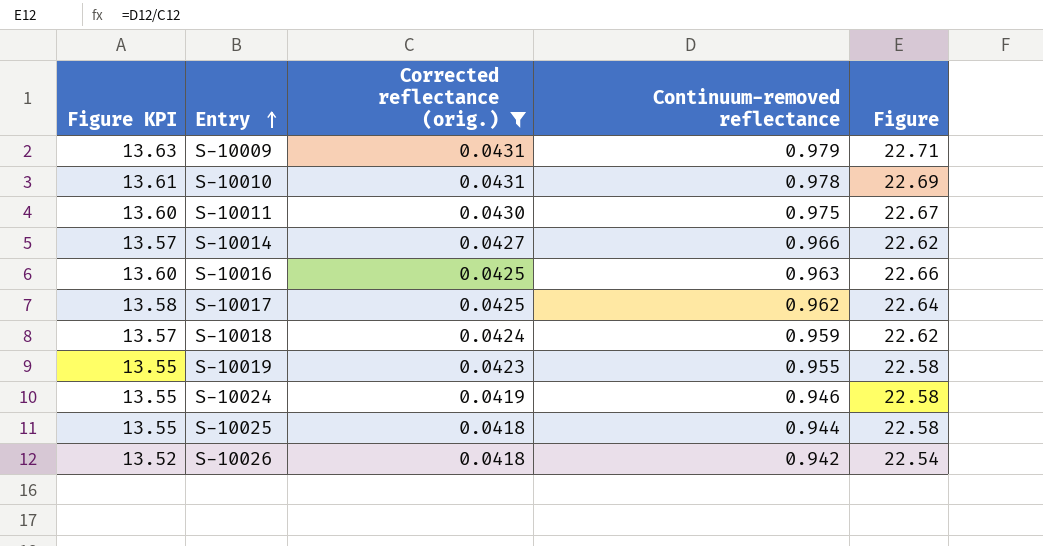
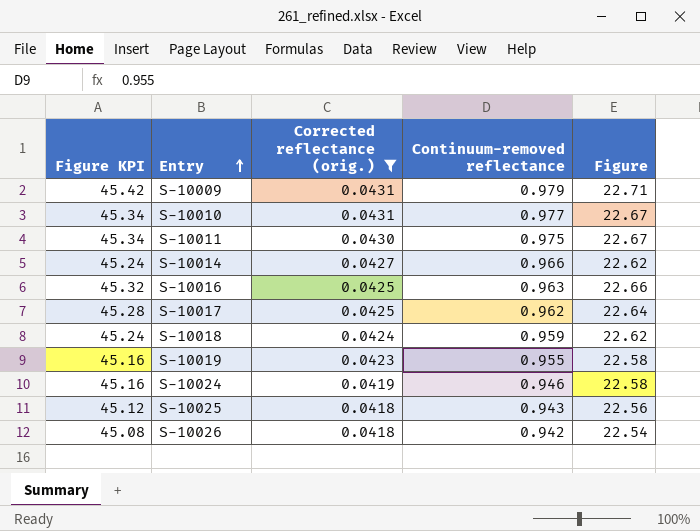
column Figure KPI | formula: [Figure] * 0.6 -> [Figure] * 2
S-10010 | Continuum-removed reflectance: 0.978 -> 0.977
S-10010 | Figure: 22.69 -> 22.67
S-10025 | Continuum-removed reflectance: 0.944 -> 0.943
S-10025 | Figure: 22.58 -> 22.56

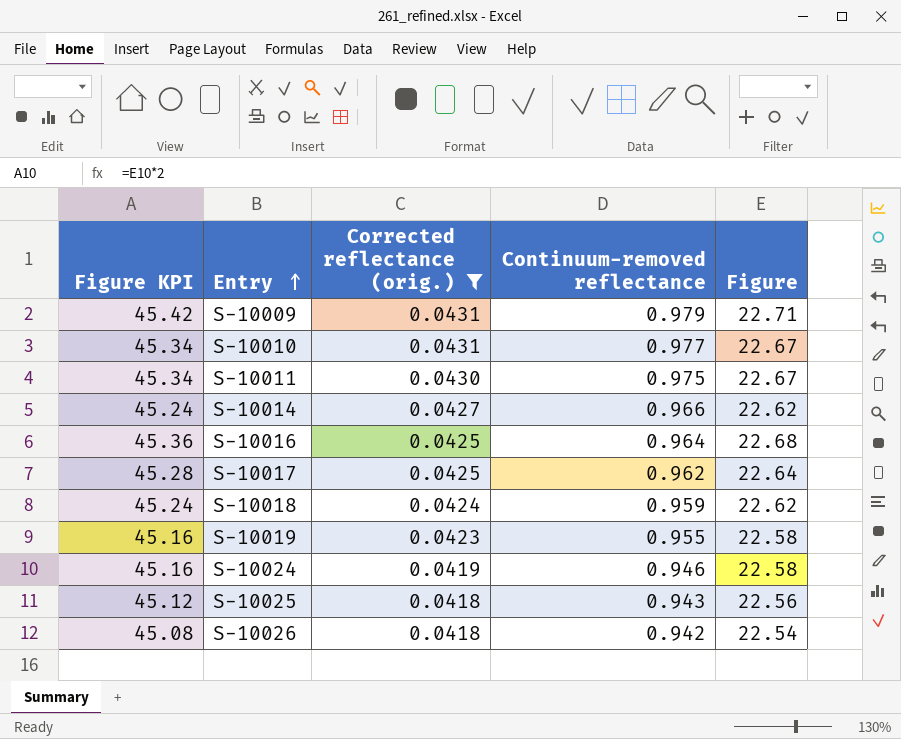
S-10016 | Figure KPI: 45.32 -> 45.36
S-10016 | Continuum-removed reflectance: 0.963 -> 0.964
S-10016 | Figure: 22.66 -> 22.68

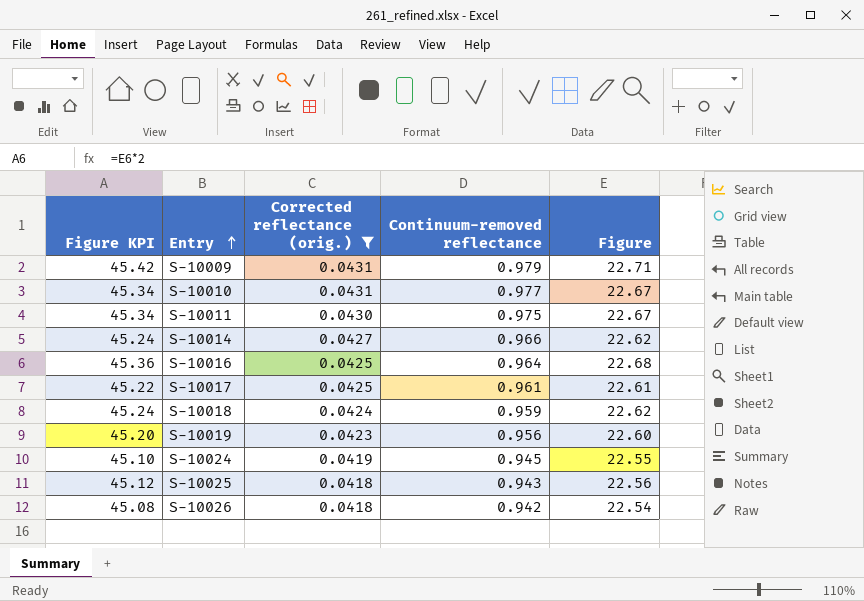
S-10017 | Figure KPI: 45.28 -> 45.22
S-10017 | Continuum-removed reflectance: 0.962 -> 0.961
S-10017 | Figure: 22.64 -> 22.61
S-10019 | Figure KPI: 45.16 -> 45.20
S-10019 | Continuum-removed reflectance: 0.955 -> 0.956
S-10019 | Figure: 22.58 -> 22.60
S-10024 | Figure KPI: 45.16 -> 45.10
S-10024 | Continuum-removed reflectance: 0.946 -> 0.945
S-10024 | Figure: 22.58 -> 22.55

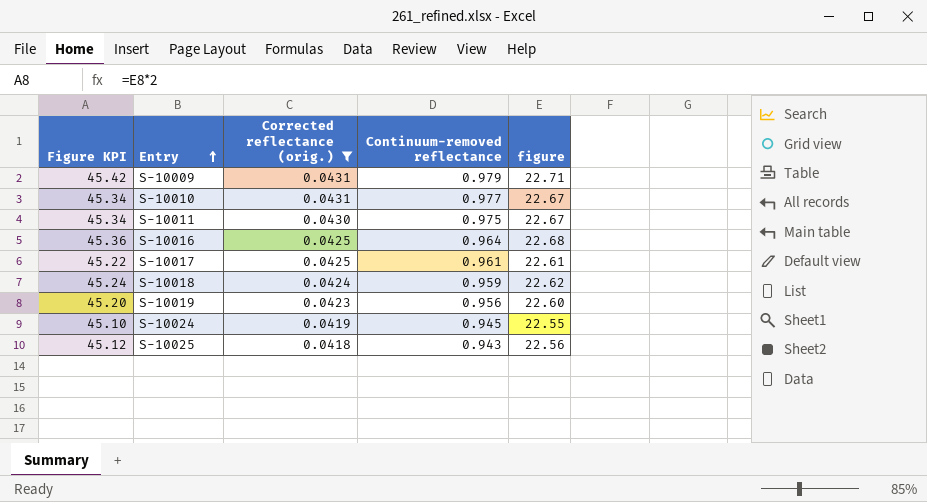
column name: Figure -> figure
row S-10014: 45.24 | 0.0427 | 0.966 | 22.62 -> none
row S-10026: 45.08 | 0.0418 | 0.942 | 22.54 -> none

